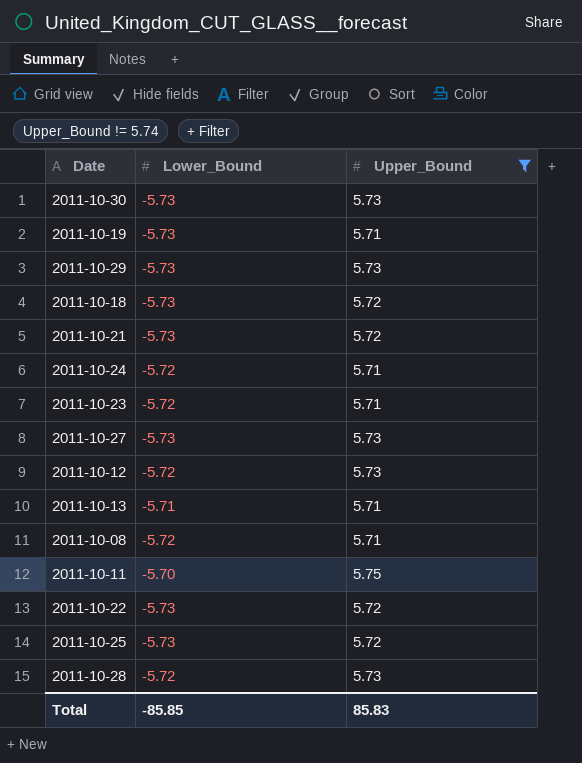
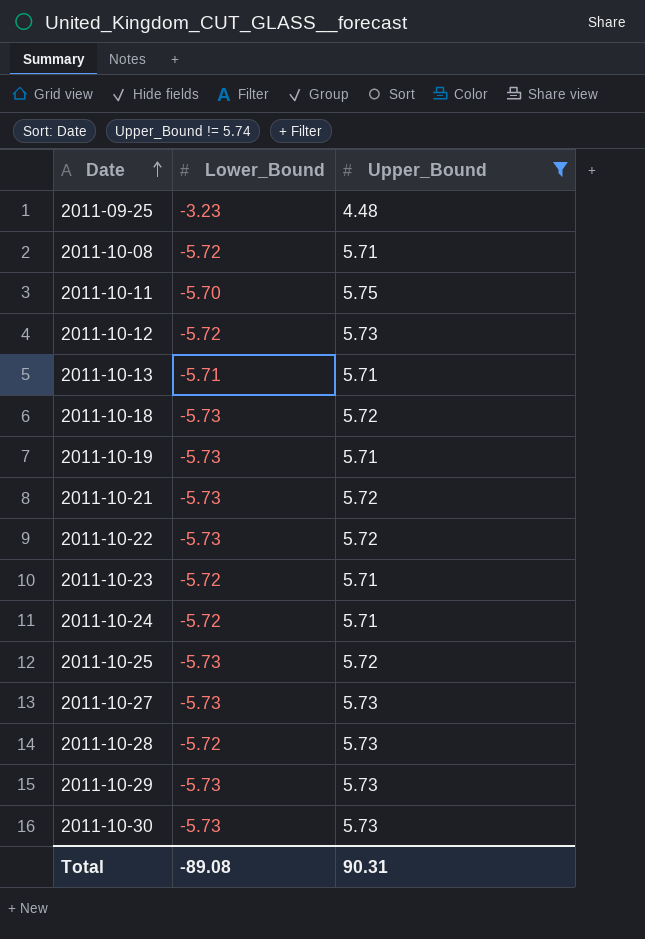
row order: none -> Date ascending
row 2011-09-25: none -> -3.23 | 4.48
Total | Lower_Bound: -85.85 -> -89.08
Total | Upper_Bound: 85.83 -> 90.31

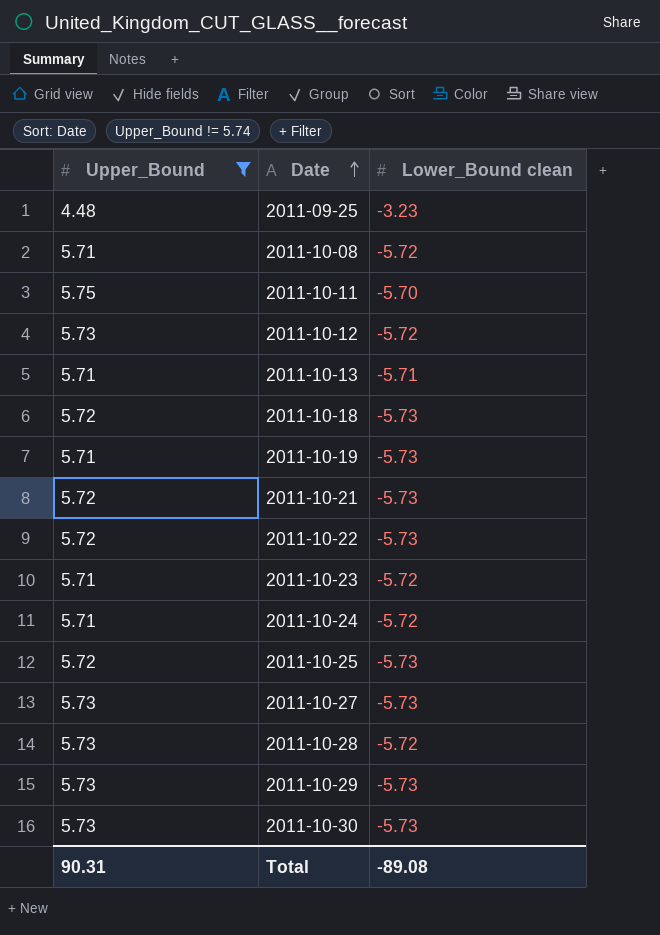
column Upper_Bound | position: 3 -> 1
column name: Lower_Bound -> Lower_Bound clean

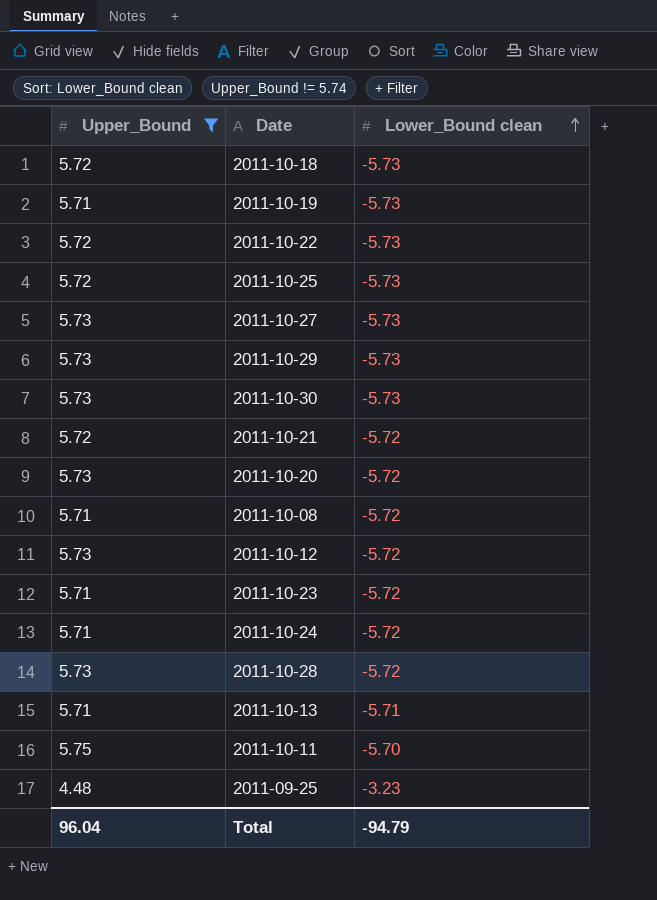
row order: Date ascending -> Lower_Bound clean ascending
2011-10-21 | Lower_Bound clean: -5.73 -> -5.72
row 2011-10-20: none -> 5.73 | -5.72
Total | Upper_Bound: 90.31 -> 96.04
Total | Lower_Bound clean: -89.08 -> -94.79

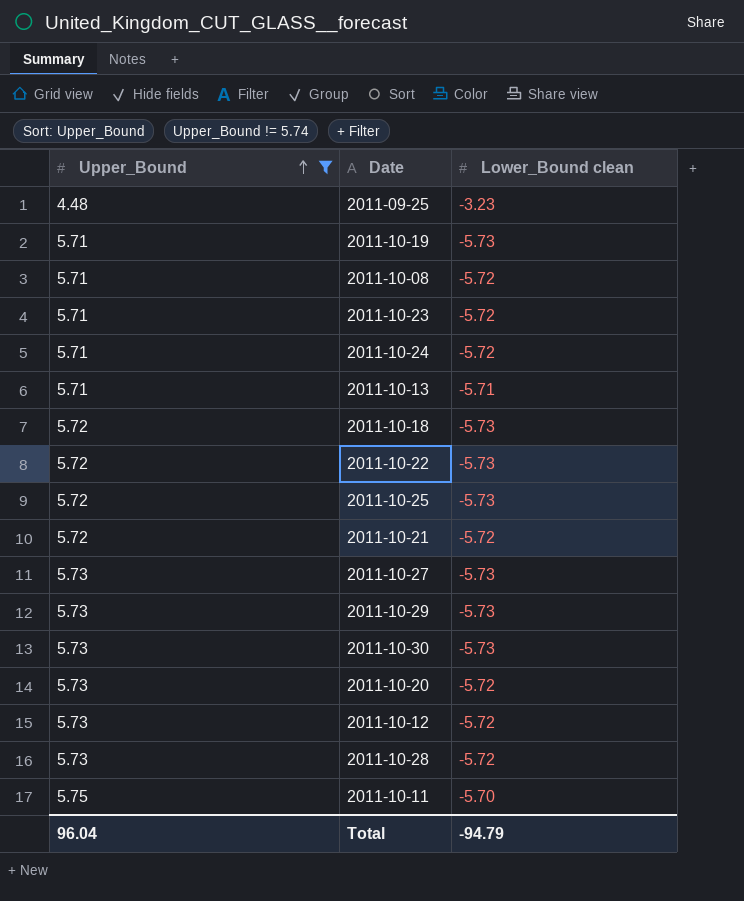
row order: Lower_Bound clean ascending -> Upper_Bound ascending

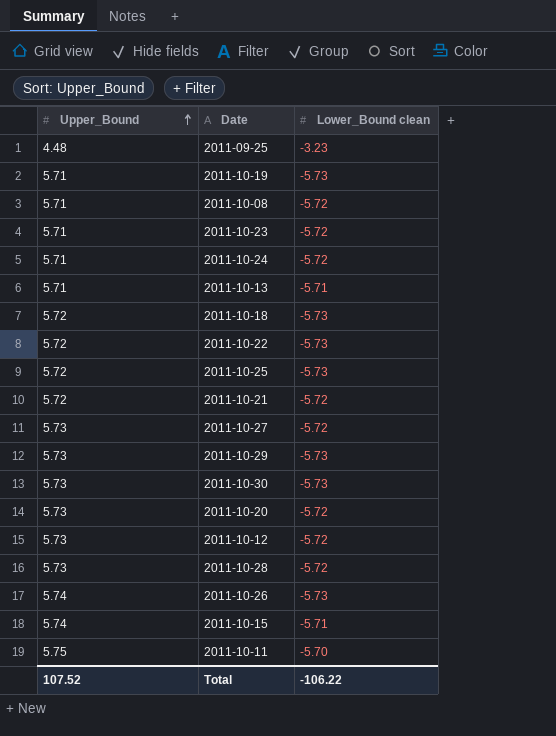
filter: Upper_Bound != 5.74 -> none
2011-10-27 | Lower_Bound clean: -5.73 -> -5.72
Total | Upper_Bound: 96.04 -> 107.52
Total | Lower_Bound clean: -94.79 -> -106.22

